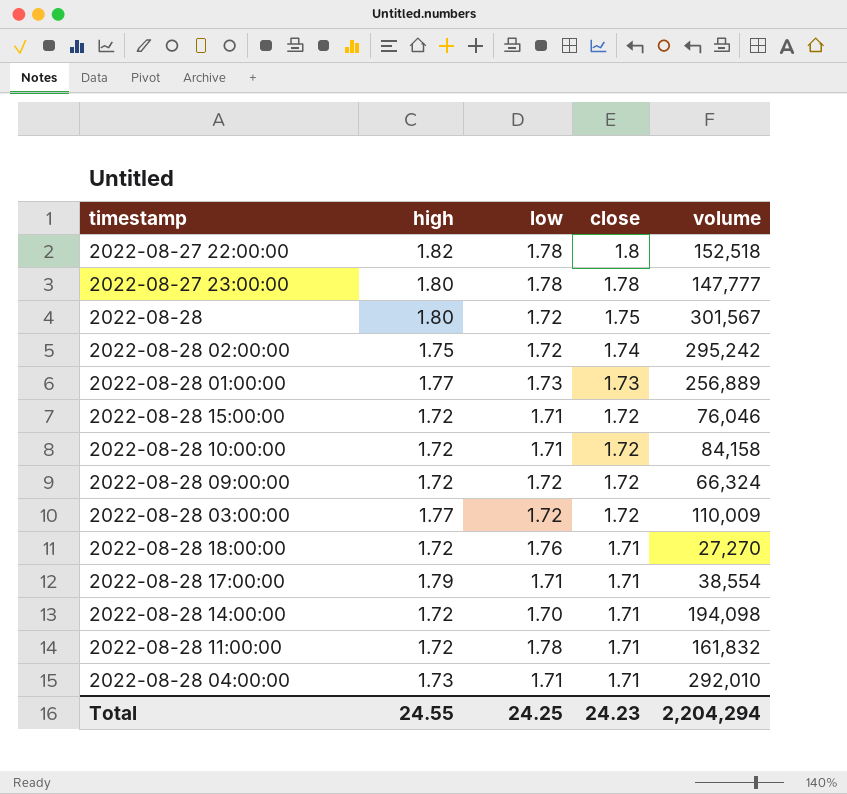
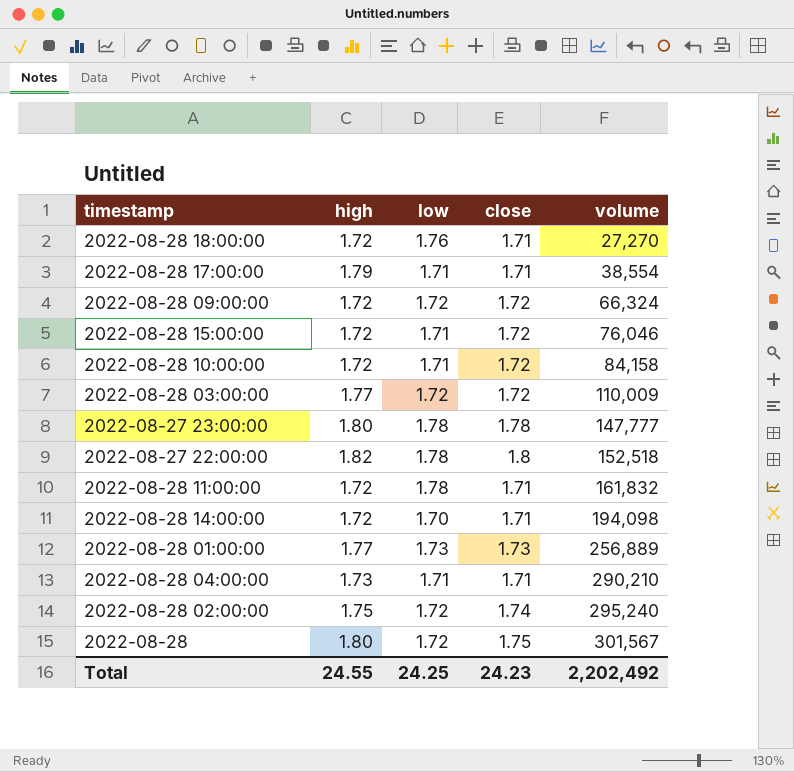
row order: close descending -> volume ascending
2022-08-28 04:00:00 | volume: 292,010 -> 290,210
2022-08-28 02:00:00 | volume: 295,242 -> 295,240
Total | volume: 2,204,294 -> 2,202,492

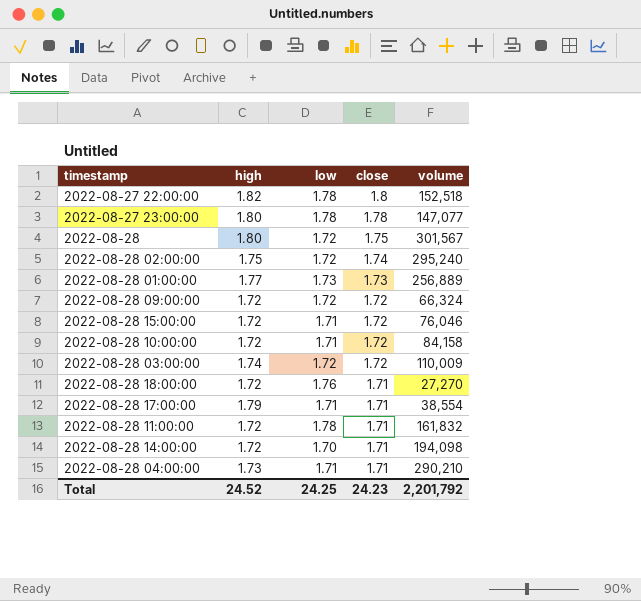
row order: volume ascending -> close descending
2022-08-27 23:00:00 | volume: 147,777 -> 147,077
2022-08-28 03:00:00 | high: 1.77 -> 1.74
Total | high: 24.55 -> 24.52
Total | volume: 2,202,492 -> 2,201,792

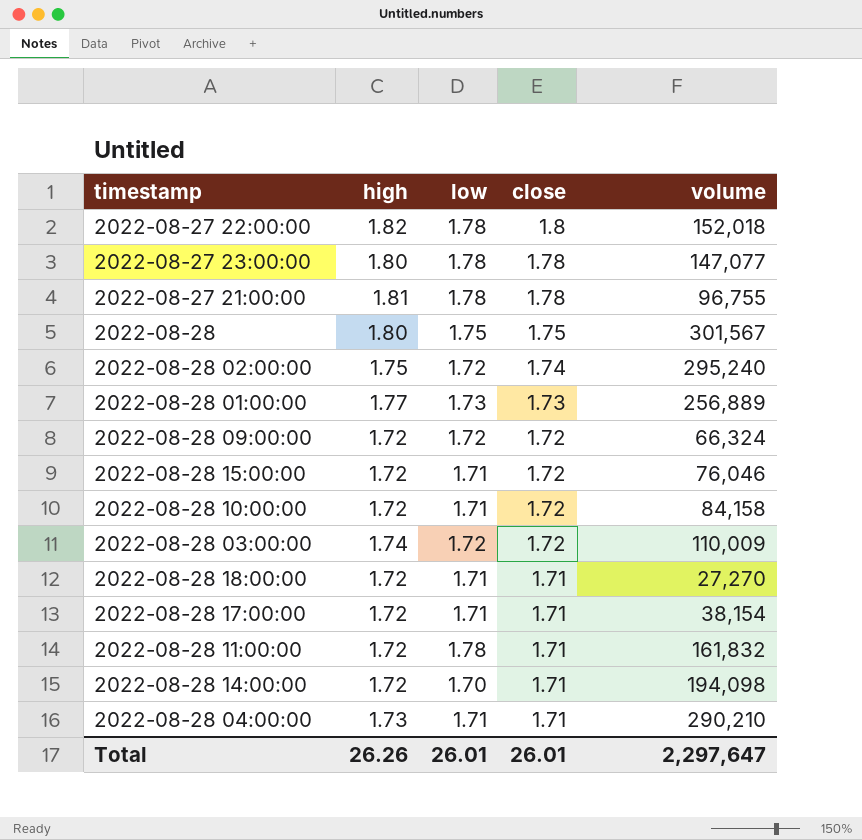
2022-08-27 22:00:00 | volume: 152,518 -> 152,018
row 2022-08-27 21:00:00: none -> 1.81 | 1.78 | 1.78 | 96,755
2022-08-28 | low: 1.72 -> 1.75
2022-08-28 18:00:00 | low: 1.76 -> 1.71
2022-08-28 17:00:00 | high: 1.79 -> 1.72
2022-08-28 17:00:00 | volume: 38,554 -> 38,154
Total | high: 24.52 -> 26.26
Total | low: 24.25 -> 26.01
Total | close: 24.23 -> 26.01
Total | volume: 2,201,792 -> 2,297,647

